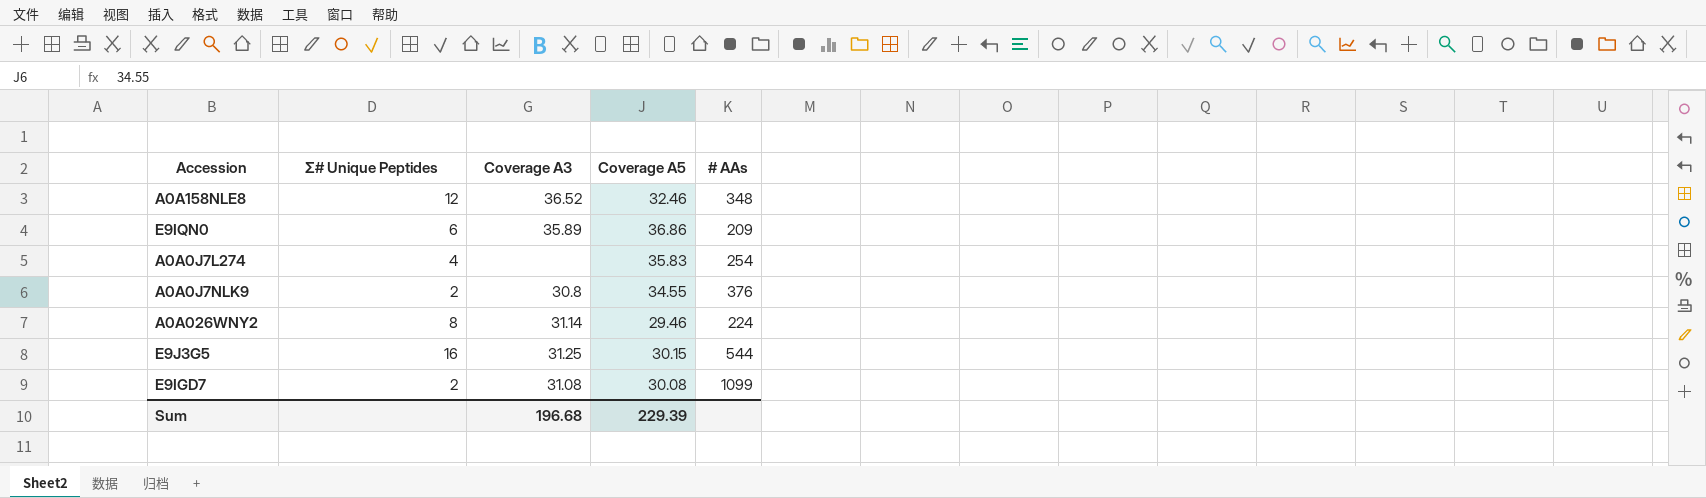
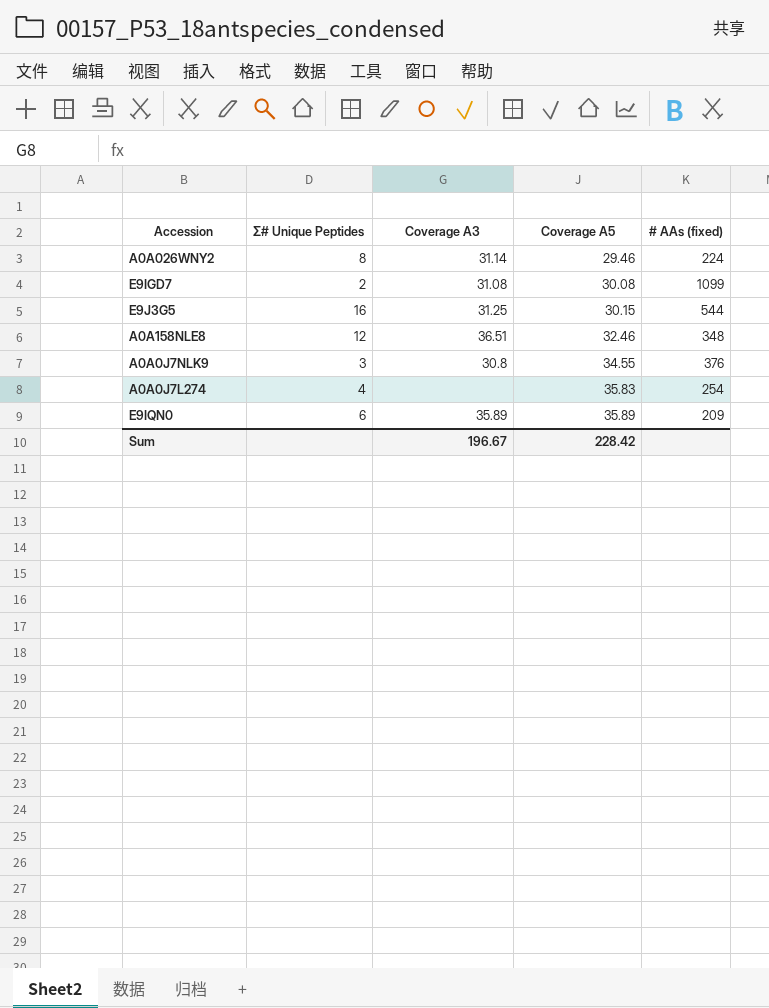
row order: none -> Coverage A5 ascending
column name: # AAs -> # AAs (fixed)
A0A158NLE8 | Coverage A3: 36.52 -> 36.51
A0A0J7NLK9 | Σ# Unique Peptides: 2 -> 3
E9IQN0 | Coverage A5: 36.86 -> 35.89
Sum | Coverage A3: 196.68 -> 196.67
Sum | Coverage A5: 229.39 -> 228.42

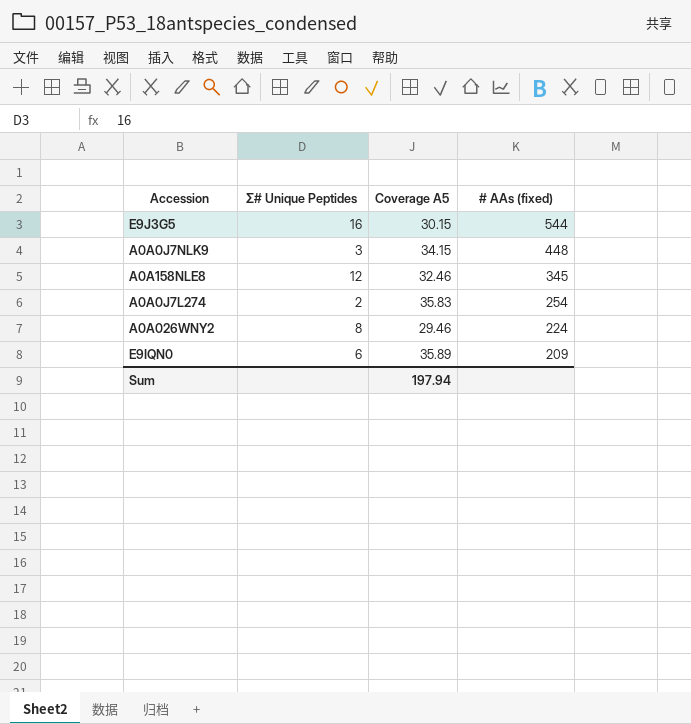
row order: Coverage A5 ascending -> # AAs (fixed) descending
column Coverage A3 | position: 3 -> none
row E9IGD7: 2 | 31.08 | 30.08 | 1099 -> none
A0A0J7NLK9 | Coverage A5: 34.55 -> 34.15
A0A0J7NLK9 | # AAs (fixed): 376 -> 448
A0A158NLE8 | # AAs (fixed): 348 -> 345
A0A0J7L274 | Σ# Unique Peptides: 4 -> 2
Sum | Coverage A5: 228.42 -> 197.94

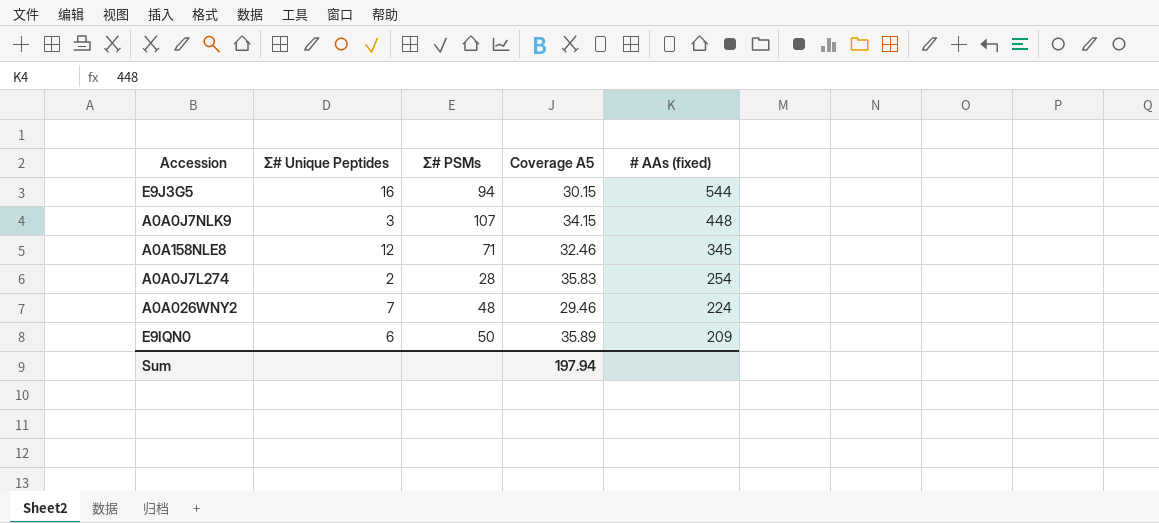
column Σ# PSMs | position: none -> 3
A0A026WNY2 | Σ# Unique Peptides: 8 -> 7

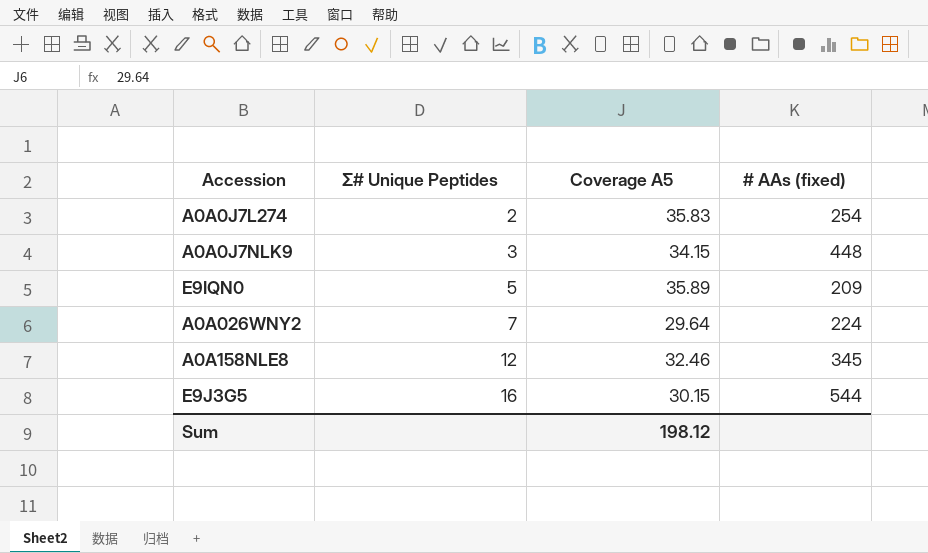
row order: # AAs (fixed) descending -> Σ# Unique Peptides ascending
column Σ# PSMs | position: 3 -> none
E9IQN0 | Σ# Unique Peptides: 6 -> 5
A0A026WNY2 | Coverage A5: 29.46 -> 29.64
Sum | Coverage A5: 197.94 -> 198.12

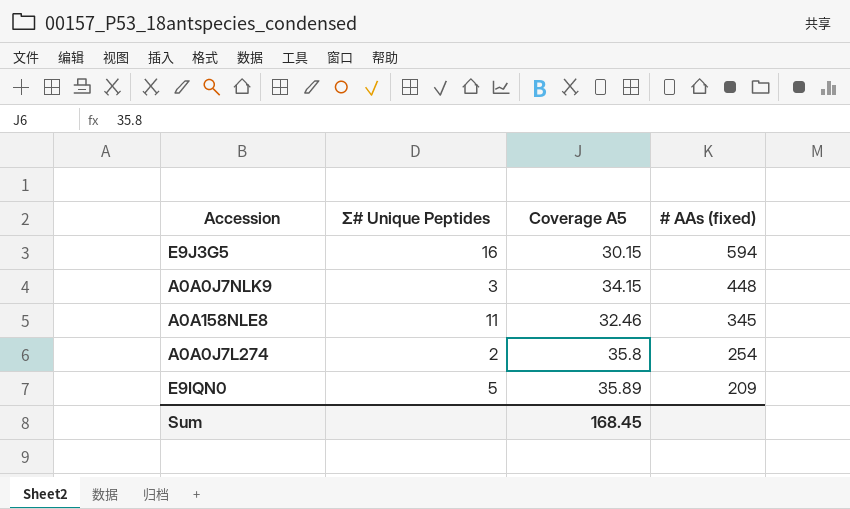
row order: Σ# Unique Peptides ascending -> # AAs (fixed) descending
row A0A026WNY2: 7 | 29.64 | 224 -> none
E9J3G5 | # AAs (fixed): 544 -> 594
A0A158NLE8 | Σ# Unique Peptides: 12 -> 11
A0A0J7L274 | Coverage A5: 35.83 -> 35.8
Sum | Coverage A5: 198.12 -> 168.45

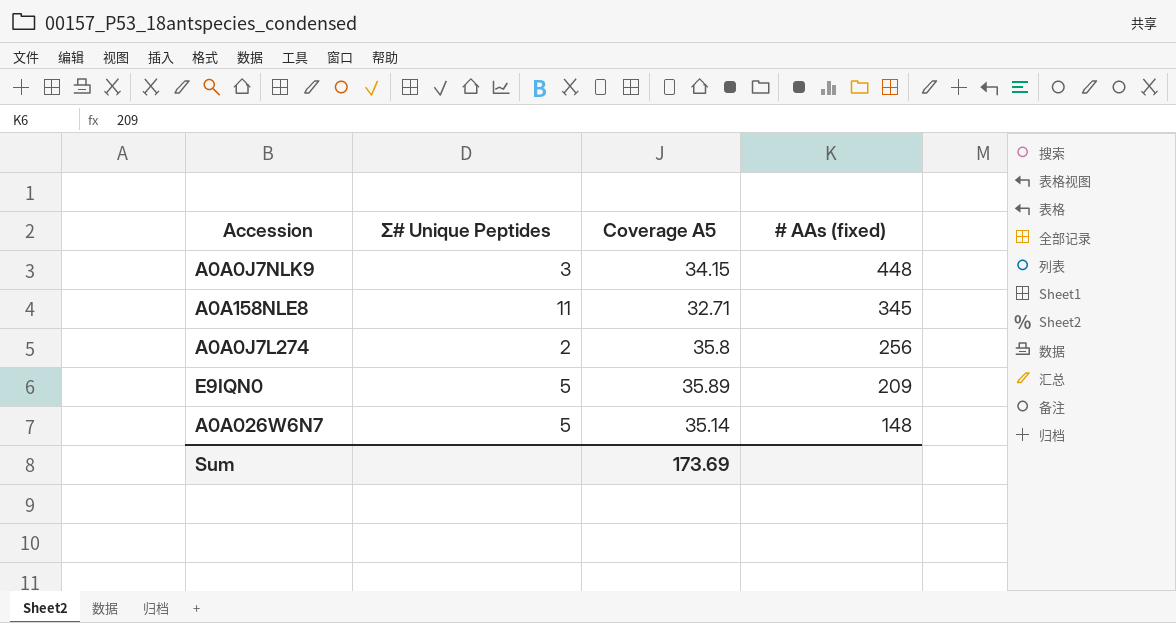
row E9J3G5: 16 | 30.15 | 594 -> none
A0A158NLE8 | Coverage A5: 32.46 -> 32.71
A0A0J7L274 | # AAs (fixed): 254 -> 256
row A0A026W6N7: none -> 5 | 35.14 | 148
Sum | Coverage A5: 168.45 -> 173.69

